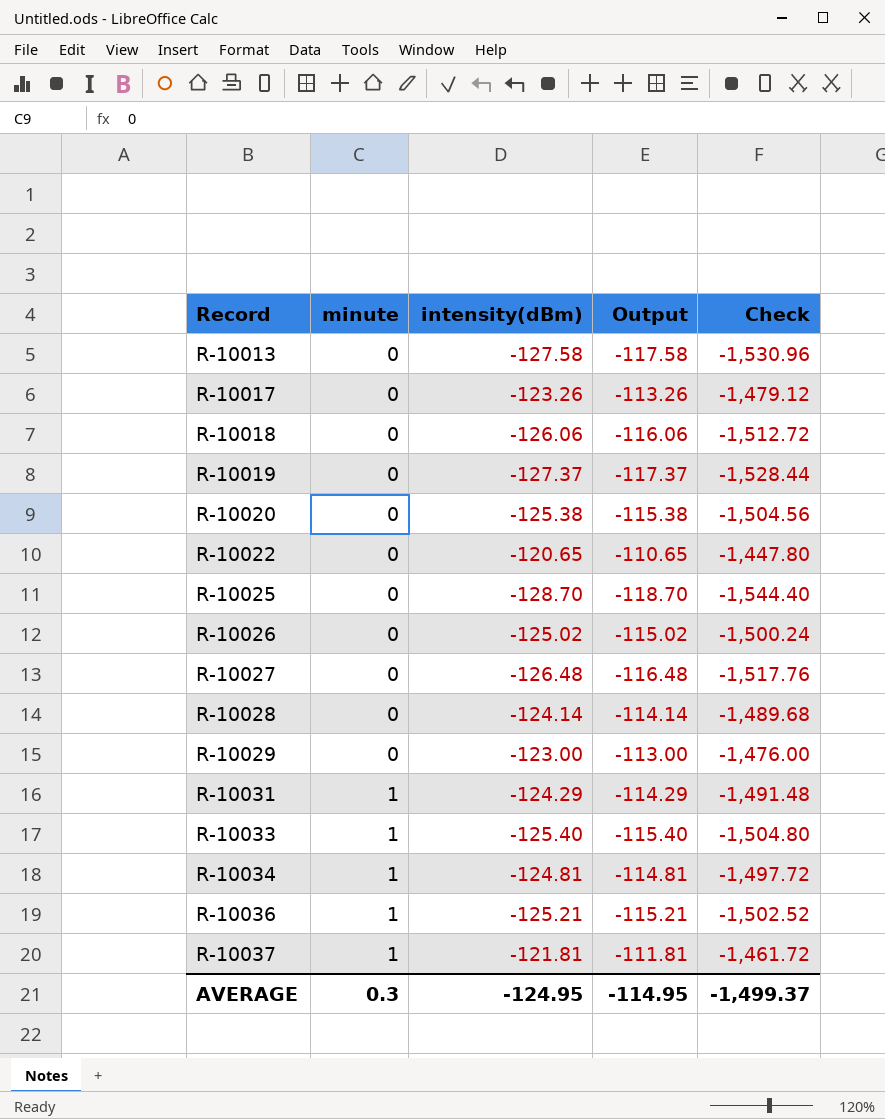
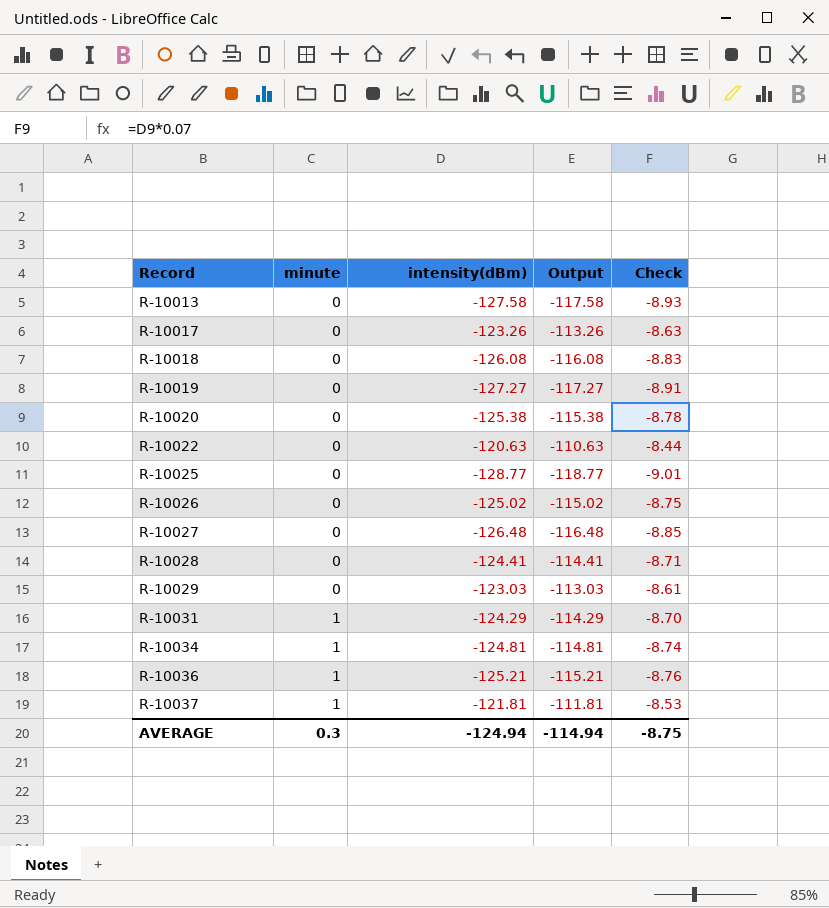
column Check | formula: [intensity(dBm)] * 12 -> [intensity(dBm)] * 0.07
row R-10033: 1 | -125.40 | -115.40 | -1,504.80 -> none
R-10018 | intensity(dBm): -126.06 -> -126.08
R-10018 | Output: -116.06 -> -116.08
R-10019 | intensity(dBm): -127.37 -> -127.27
R-10019 | Output: -117.37 -> -117.27
R-10022 | intensity(dBm): -120.65 -> -120.63
R-10022 | Output: -110.65 -> -110.63
R-10025 | intensity(dBm): -128.70 -> -128.77
R-10025 | Output: -118.70 -> -118.77
R-10028 | intensity(dBm): -124.14 -> -124.41
R-10028 | Output: -114.14 -> -114.41
R-10029 | intensity(dBm): -123.00 -> -123.03
R-10029 | Output: -113.00 -> -113.03
AVERAGE | intensity(dBm): -124.95 -> -124.94
AVERAGE | Output: -114.95 -> -114.94
AVERAGE | Check: -1,499.37 -> -8.75

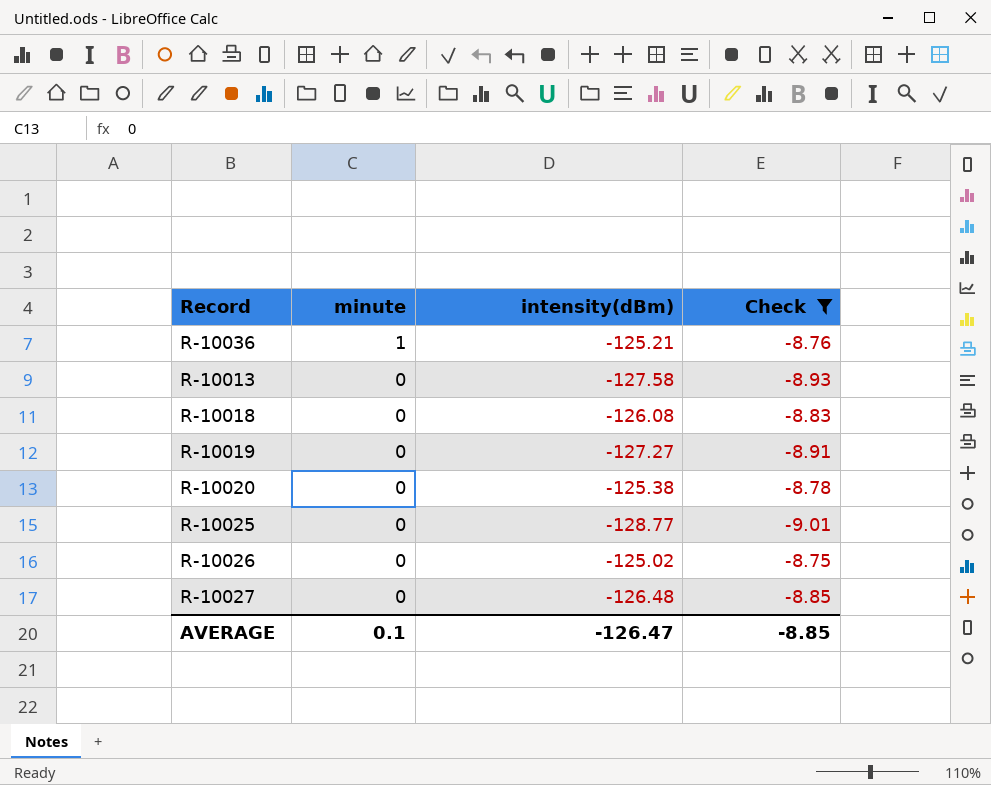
filter: none -> Check <= -8.75
row order: Record ascending -> minute descending
column Output | formula: [intensity(dBm)] + 10 -> none
AVERAGE | minute: 0.3 -> 0.1
AVERAGE | intensity(dBm): -124.94 -> -126.47
AVERAGE | Check: -8.75 -> -8.85

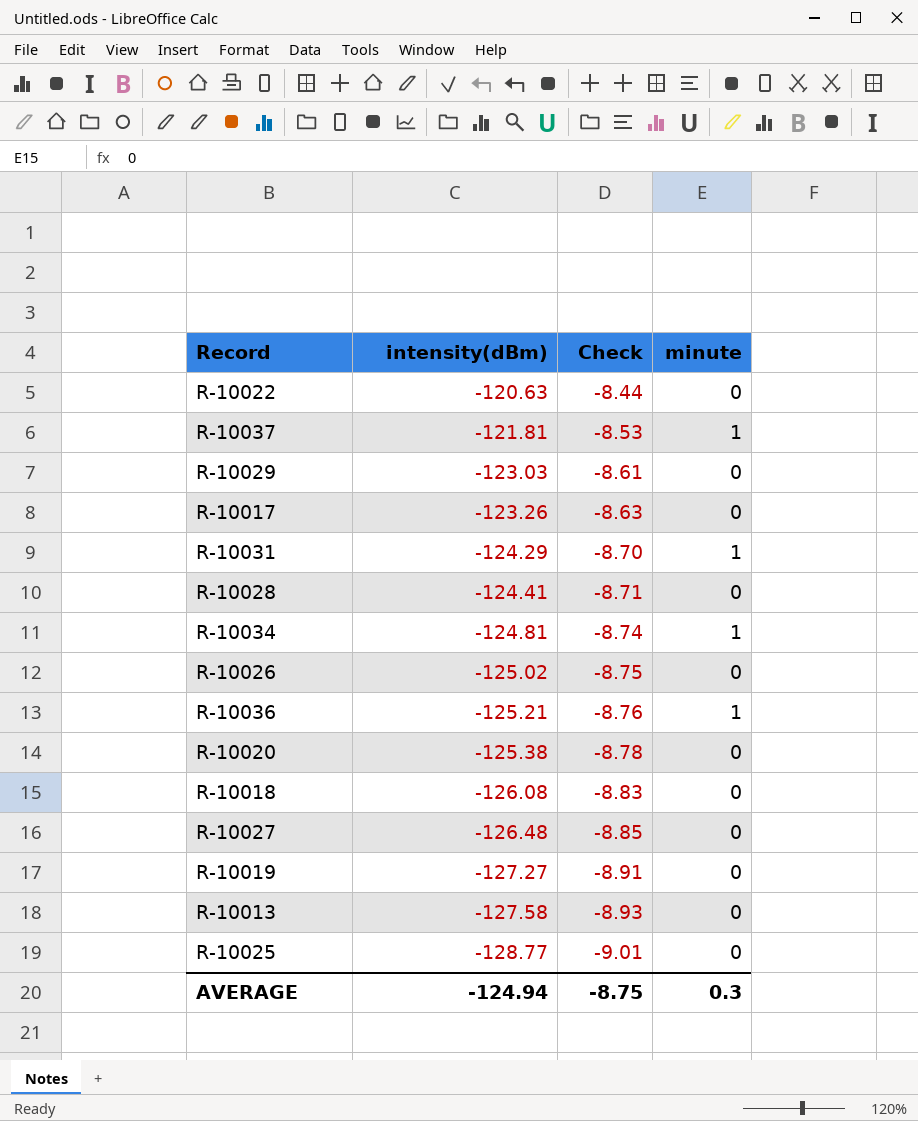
filter: Check <= -8.75 -> none
row order: minute descending -> intensity(dBm) descending
column minute | position: 2 -> 4
AVERAGE | intensity(dBm): -126.47 -> -124.94
AVERAGE | Check: -8.85 -> -8.75
AVERAGE | minute: 0.1 -> 0.3

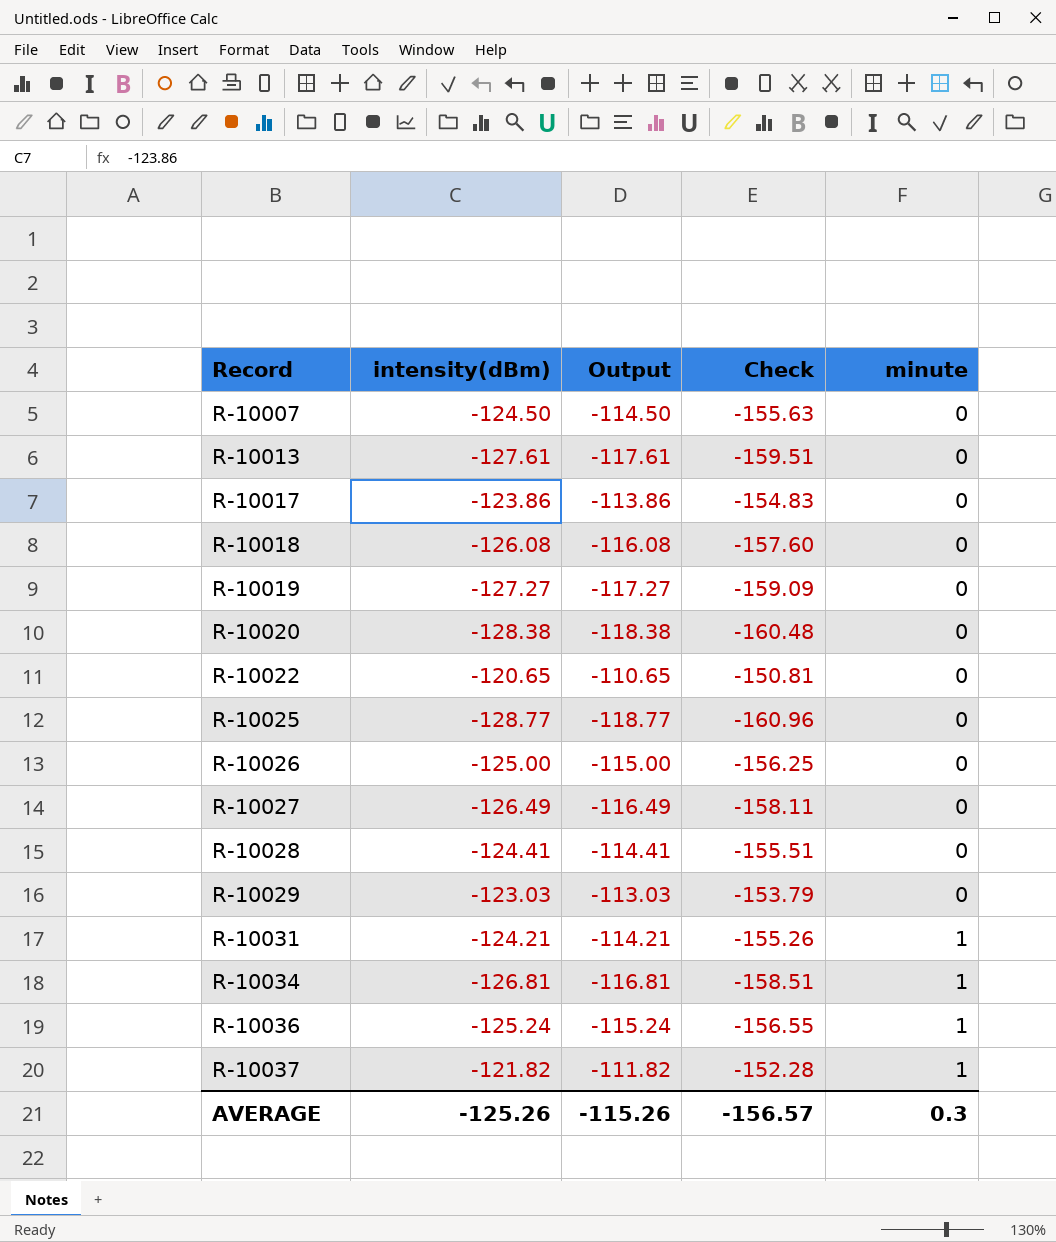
row order: intensity(dBm) descending -> Record ascending
column Output | formula: none -> [intensity(dBm)] + 10
column Check | formula: [intensity(dBm)] * 0.07 -> [intensity(dBm)] * 1.25
row R-10007: none -> -124.50 | -114.50 | -155.63 | 0
R-10013 | intensity(dBm): -127.58 -> -127.61
R-10017 | intensity(dBm): -123.26 -> -123.86
R-10020 | intensity(dBm): -125.38 -> -128.38
R-10022 | intensity(dBm): -120.63 -> -120.65
R-10026 | intensity(dBm): -125.02 -> -125.00
R-10027 | intensity(dBm): -126.48 -> -126.49
R-10031 | intensity(dBm): -124.29 -> -124.21
R-10034 | intensity(dBm): -124.81 -> -126.81
R-10036 | intensity(dBm): -125.21 -> -125.24
R-10037 | intensity(dBm): -121.81 -> -121.82
AVERAGE | intensity(dBm): -124.94 -> -125.26
AVERAGE | Check: -8.75 -> -156.57

